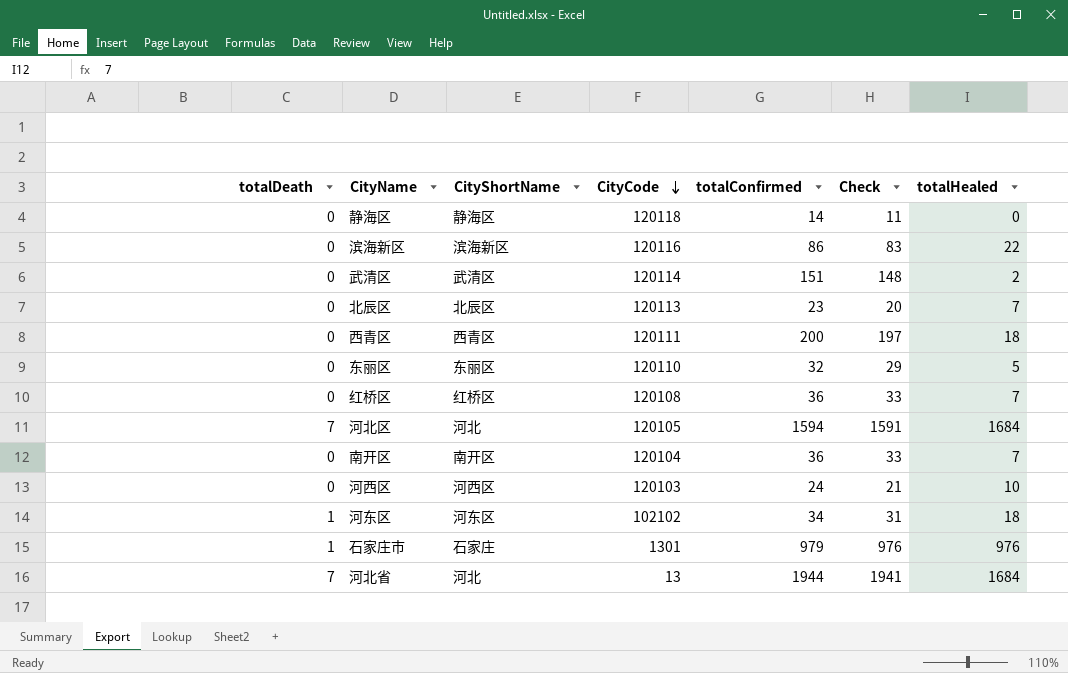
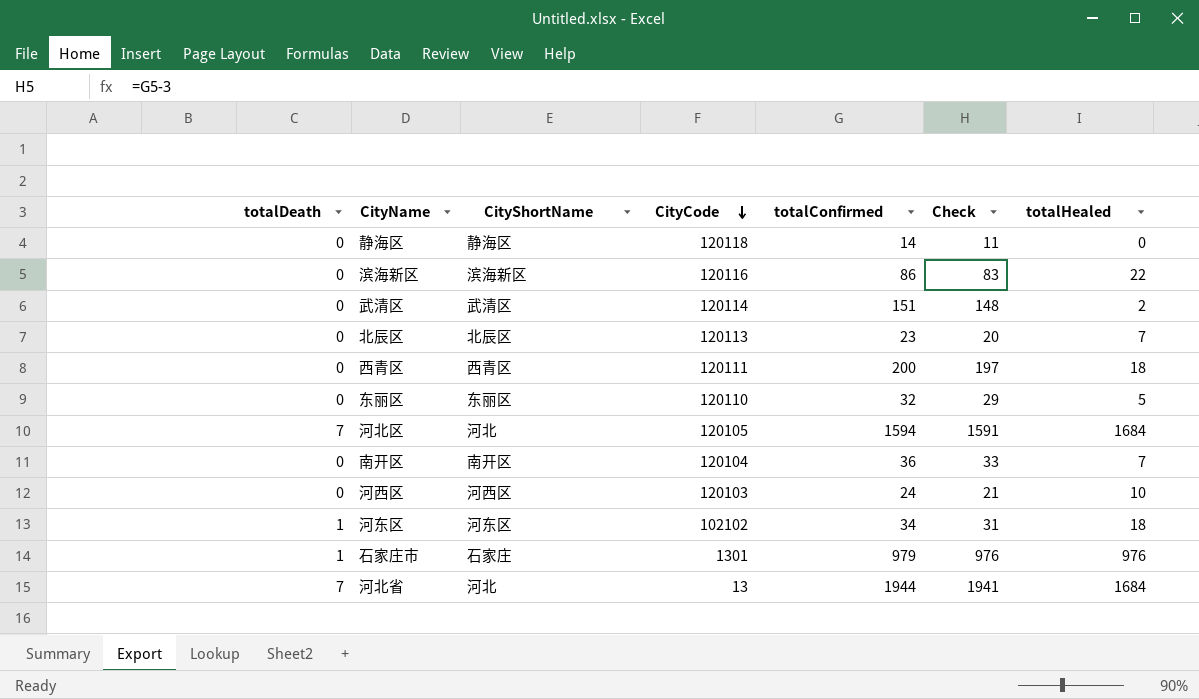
row 红桥区: 0 | 红桥区 | 120108 | 36 | 33 | 7 -> none

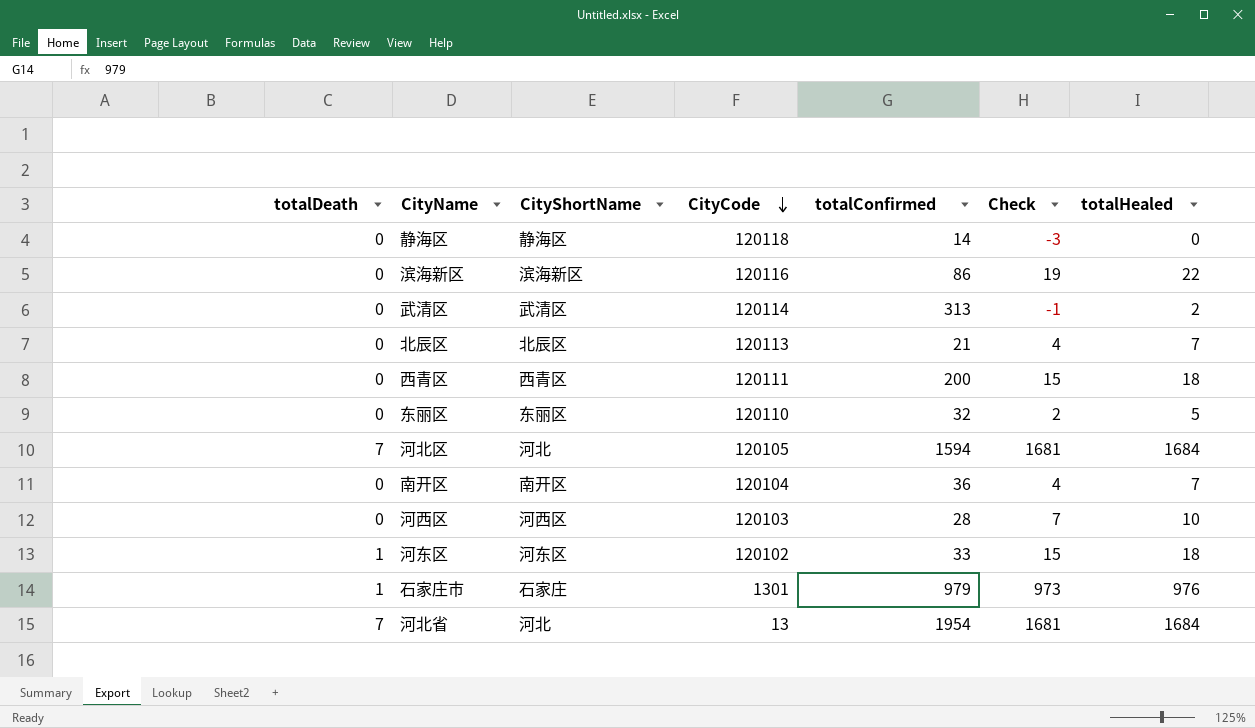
column Check | formula: [totalConfirmed] - 3 -> [totalHealed] - 3
武清区 | totalConfirmed: 151 -> 313
北辰区 | totalConfirmed: 23 -> 21
河西区 | totalConfirmed: 24 -> 28
河东区 | CityCode: 102102 -> 120102
河东区 | totalConfirmed: 34 -> 33
河北省 | totalConfirmed: 1944 -> 1954

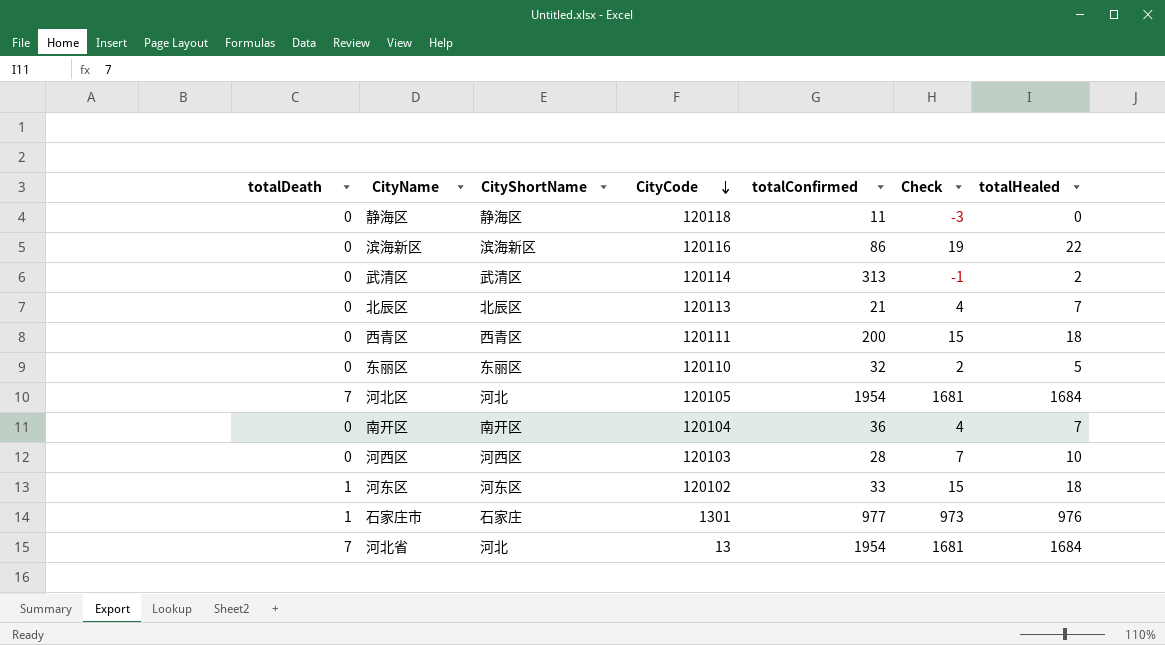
静海区 | totalConfirmed: 14 -> 11
河北区 | totalConfirmed: 1594 -> 1954
石家庄市 | totalConfirmed: 979 -> 977

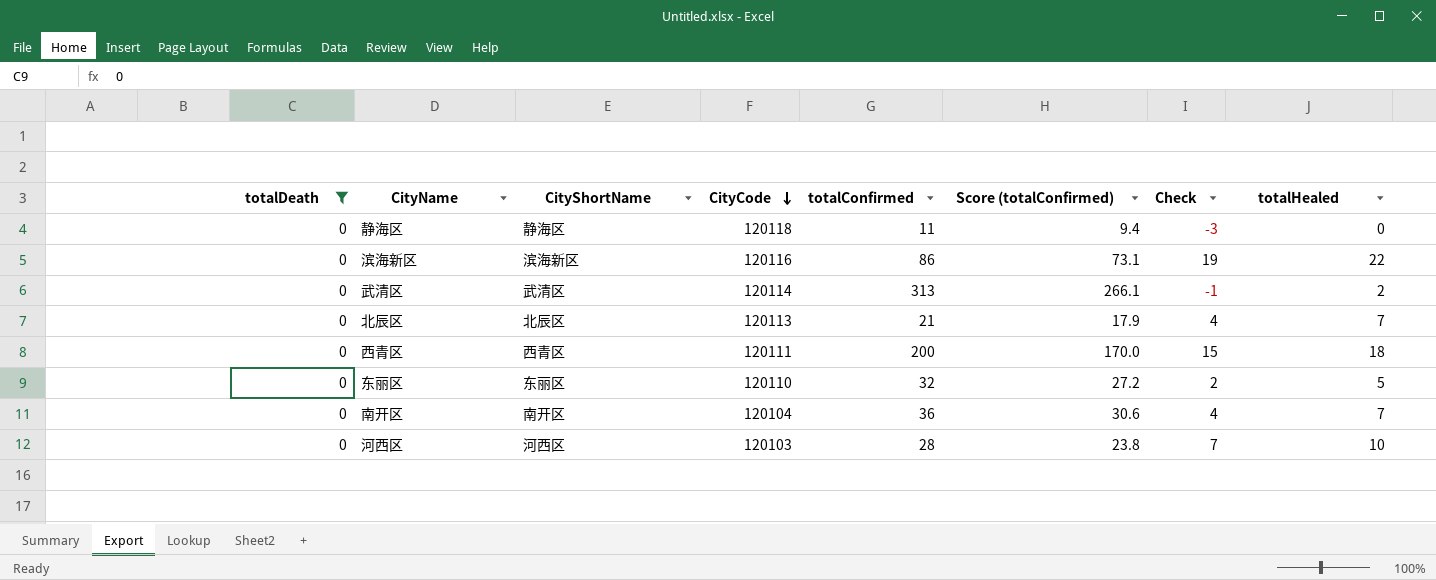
filter: none -> totalDeath = 0
column Score (totalConfirmed) | formula: none -> [totalConfirmed] * 0.85

